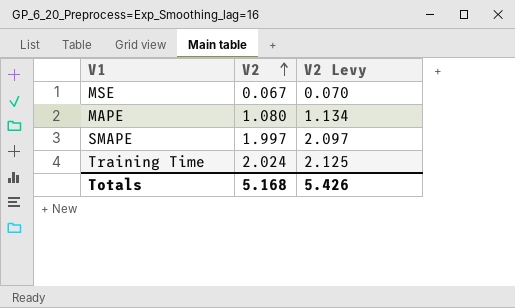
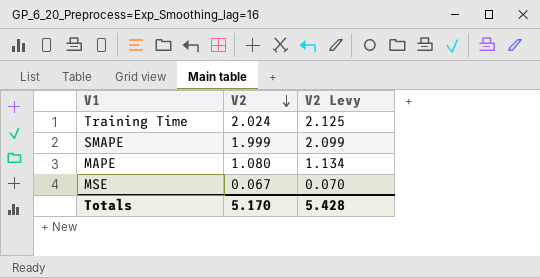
row order: V2 ascending -> V2 descending
SMAPE | V2: 1.997 -> 1.999
SMAPE | V2 Levy: 2.097 -> 2.099
Totals | V2: 5.168 -> 5.170
Totals | V2 Levy: 5.426 -> 5.428

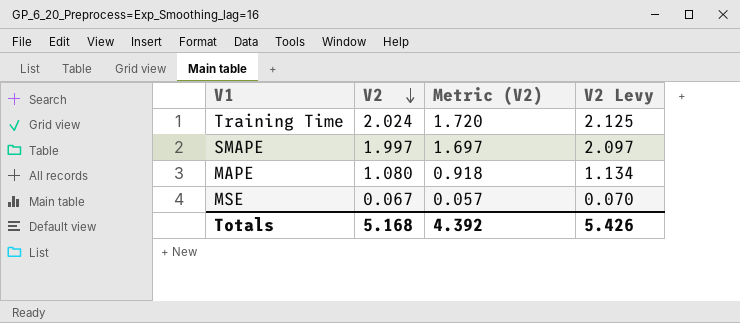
column Metric (V2) | formula: none -> [V2] * 0.85
SMAPE | V2: 1.999 -> 1.997
SMAPE | V2 Levy: 2.099 -> 2.097
Totals | V2: 5.170 -> 5.168
Totals | V2 Levy: 5.428 -> 5.426

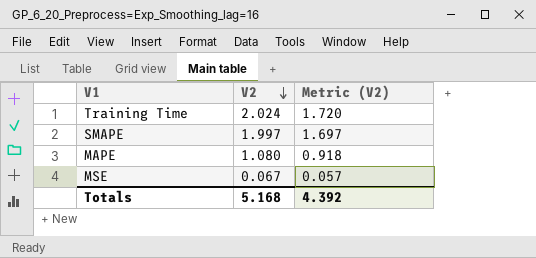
column V2 Levy | formula: [V2] * 1.05 -> none

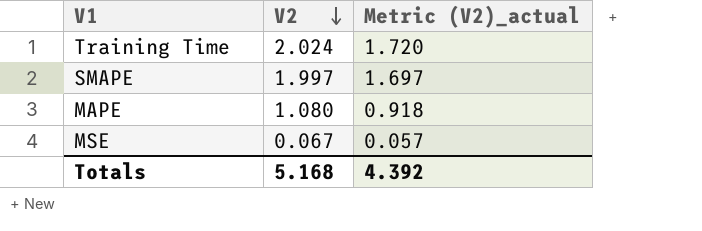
column name: Metric (V2) -> Metric (V2)_actual

